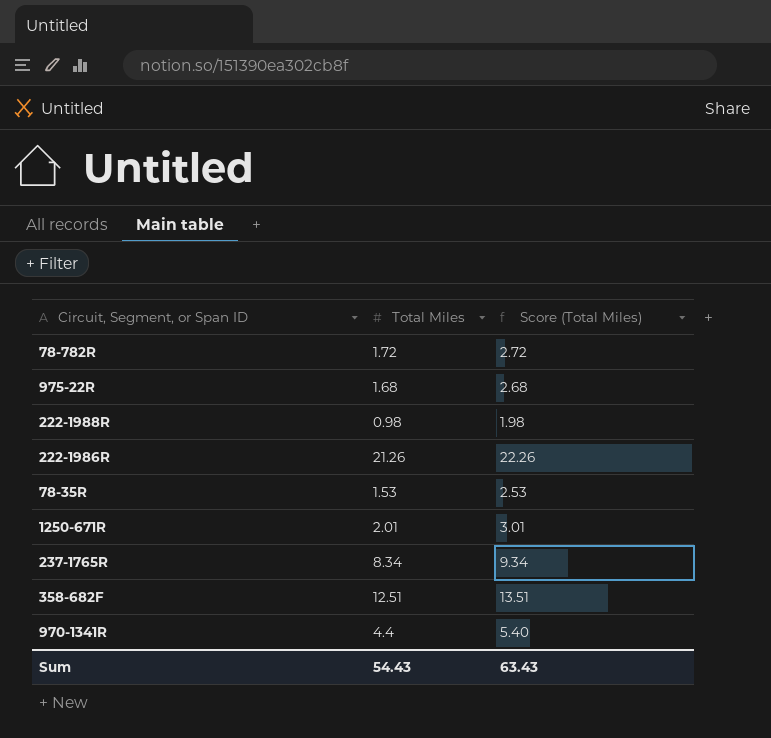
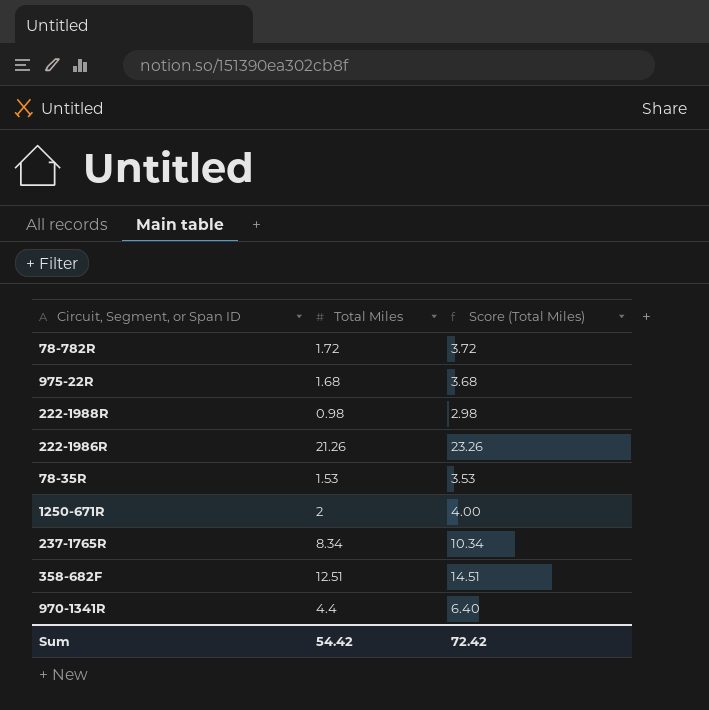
column Score (Total Miles) | formula: [Total Miles] + 1 -> [Total Miles] + 2
1250-671R | Total Miles: 2.01 -> 2
Sum | Total Miles: 54.43 -> 54.42
Sum | Score (Total Miles): 63.43 -> 72.42

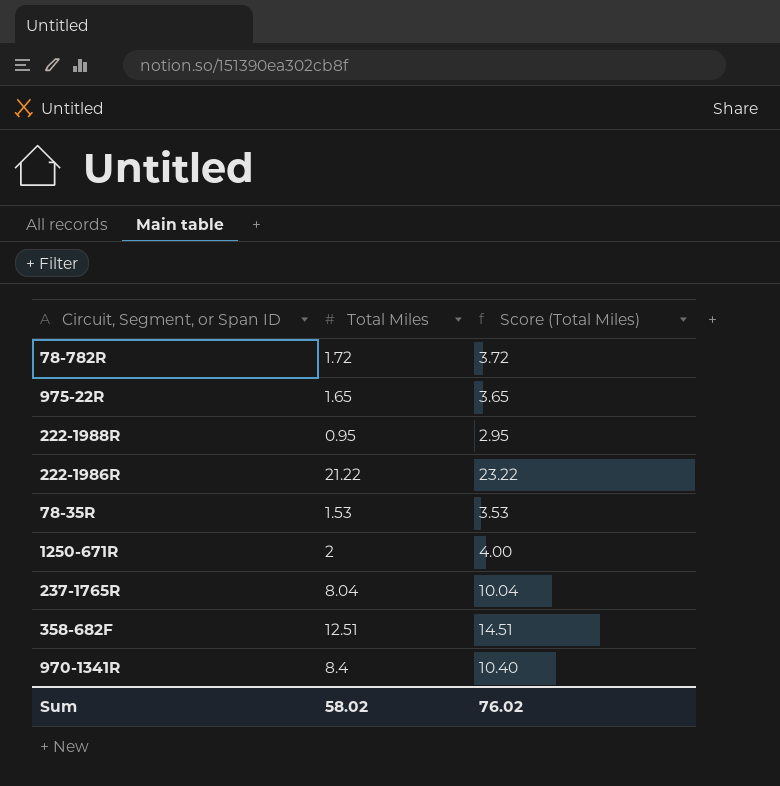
975-22R | Total Miles: 1.68 -> 1.65
975-22R | Score (Total Miles): 3.68 -> 3.65
222-1988R | Total Miles: 0.98 -> 0.95
222-1988R | Score (Total Miles): 2.98 -> 2.95
222-1986R | Total Miles: 21.26 -> 21.22
222-1986R | Score (Total Miles): 23.26 -> 23.22
237-1765R | Total Miles: 8.34 -> 8.04
237-1765R | Score (Total Miles): 10.34 -> 10.04
970-1341R | Total Miles: 4.4 -> 8.4
970-1341R | Score (Total Miles): 6.40 -> 10.40
Sum | Total Miles: 54.42 -> 58.02
Sum | Score (Total Miles): 72.42 -> 76.02

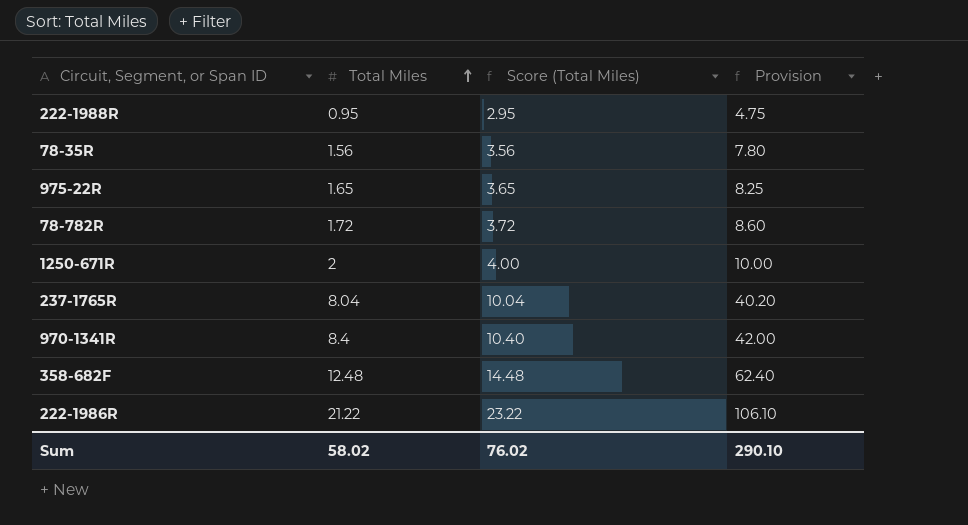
row order: none -> Total Miles ascending
column Provision | formula: none -> [Total Miles] * 5
78-35R | Total Miles: 1.53 -> 1.56
78-35R | Score (Total Miles): 3.53 -> 3.56
358-682F | Total Miles: 12.51 -> 12.48
358-682F | Score (Total Miles): 14.51 -> 14.48

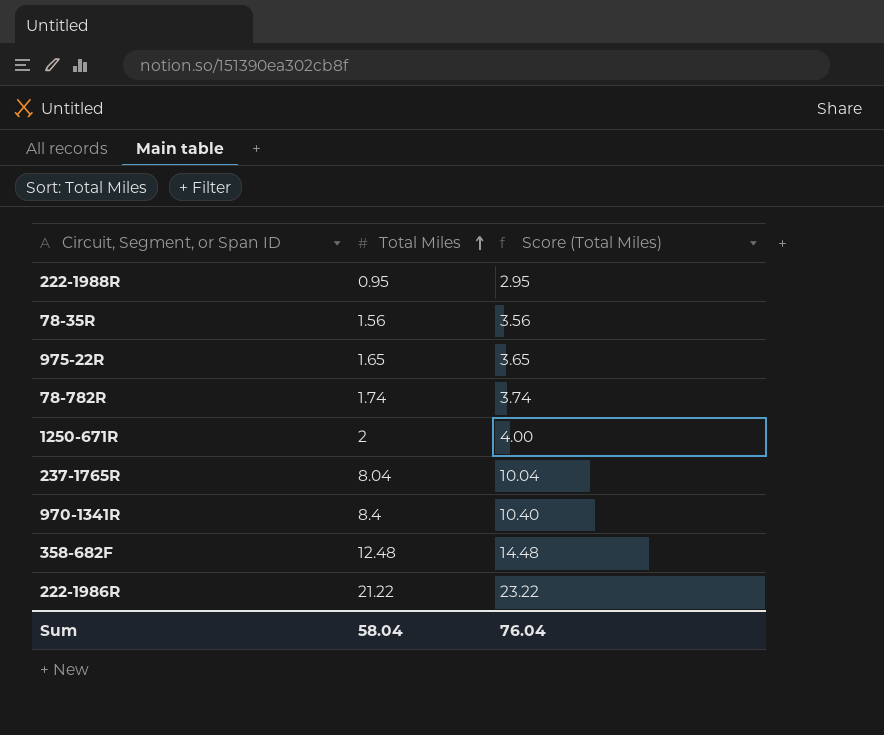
column Provision | formula: [Total Miles] * 5 -> none
78-782R | Total Miles: 1.72 -> 1.74
78-782R | Score (Total Miles): 3.72 -> 3.74
Sum | Total Miles: 58.02 -> 58.04
Sum | Score (Total Miles): 76.02 -> 76.04

